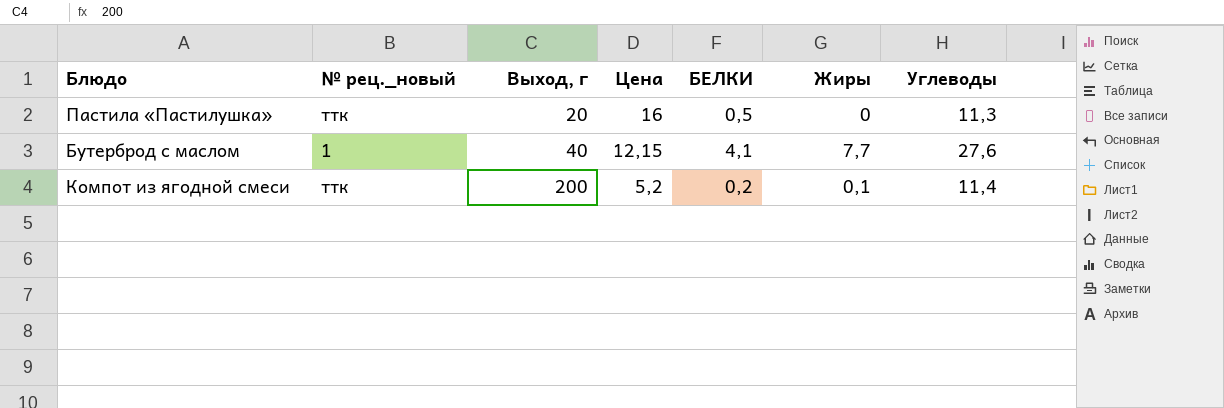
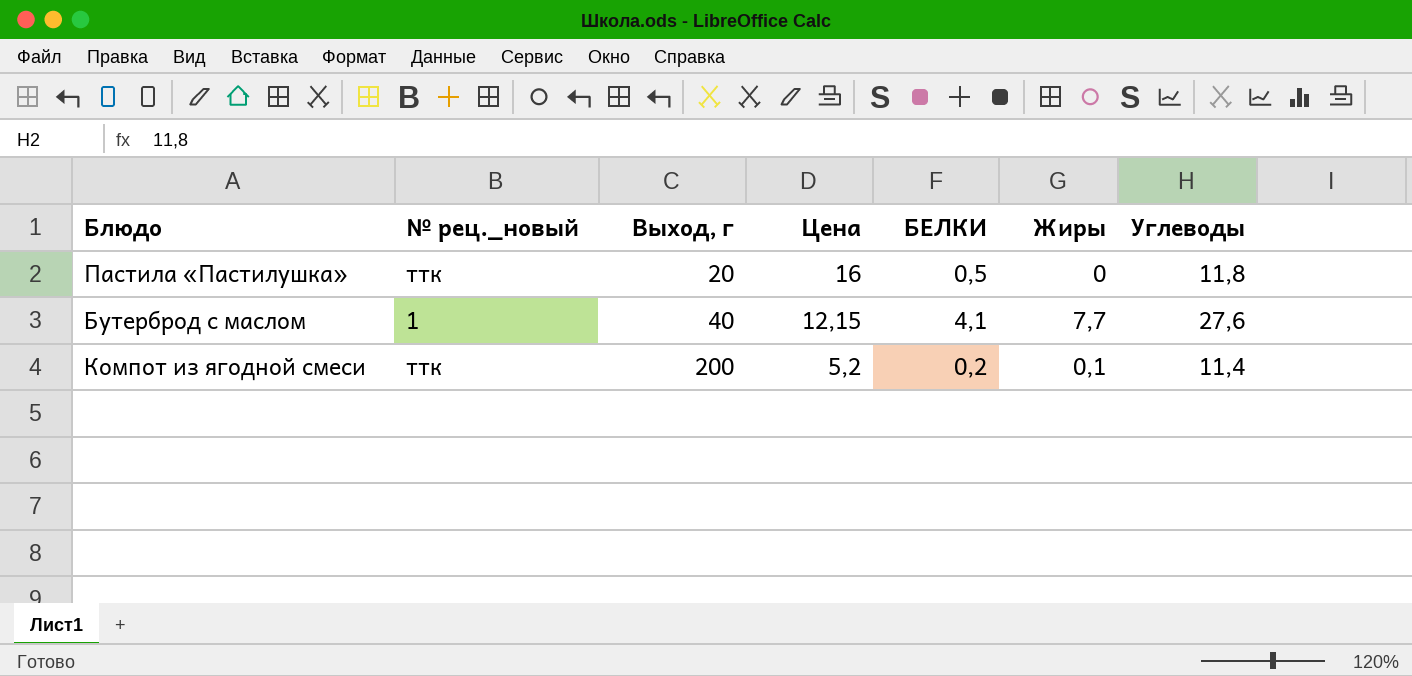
Пастила «Пастилушка» | Углеводы: 11,3 -> 11,8

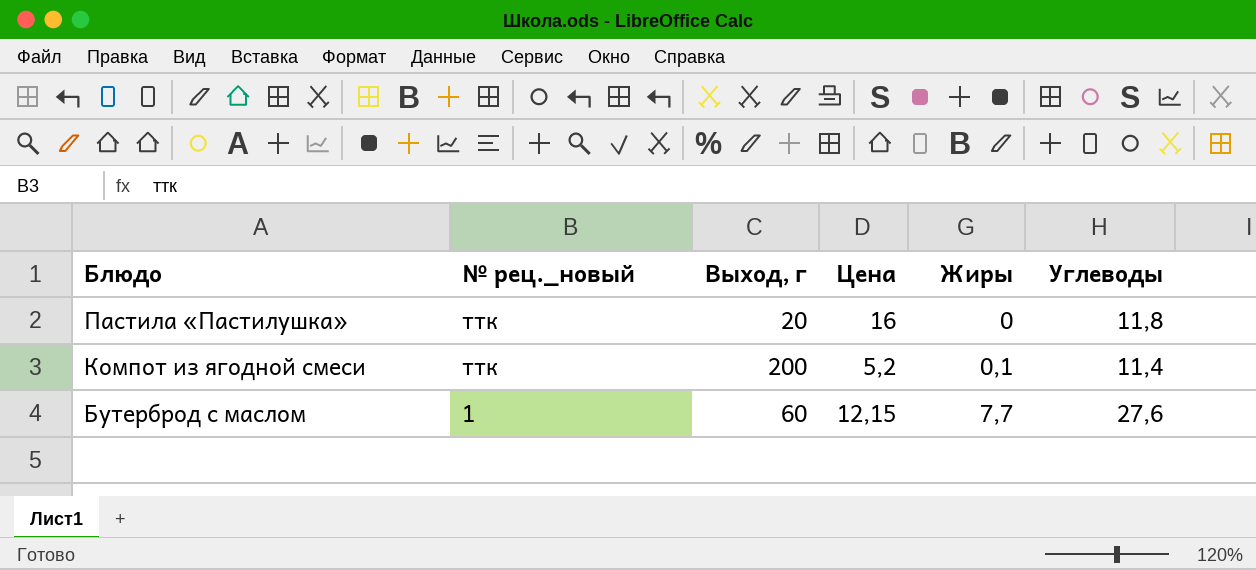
row order: Выход, г ascending -> Блюдо descending
column БЕЛКИ | position: 5 -> none
Бутерброд с маслом | Выход, г: 40 -> 60

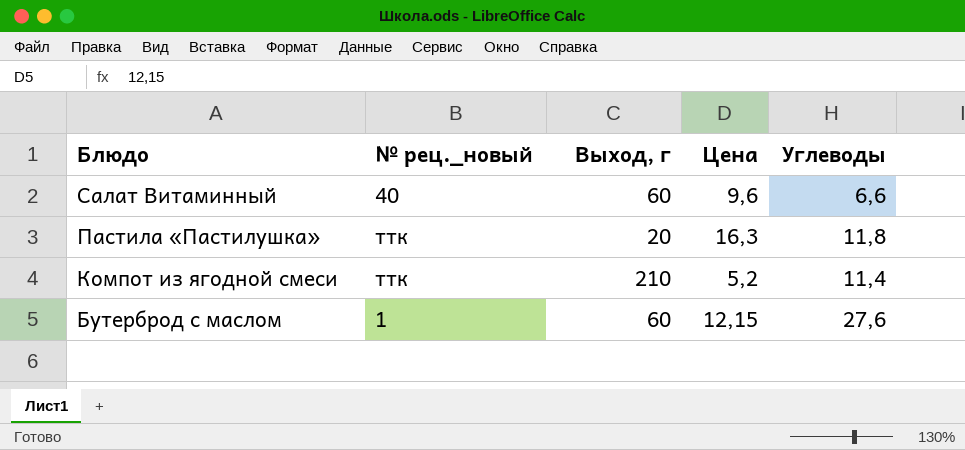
column Жиры | position: 5 -> none
row Салат Витаминный: none -> 40 | 60 | 9,6 | 6,6
Пастила «Пастилушка» | Цена: 16 -> 16,3
Компот из ягодной смеси | Выход, г: 200 -> 210

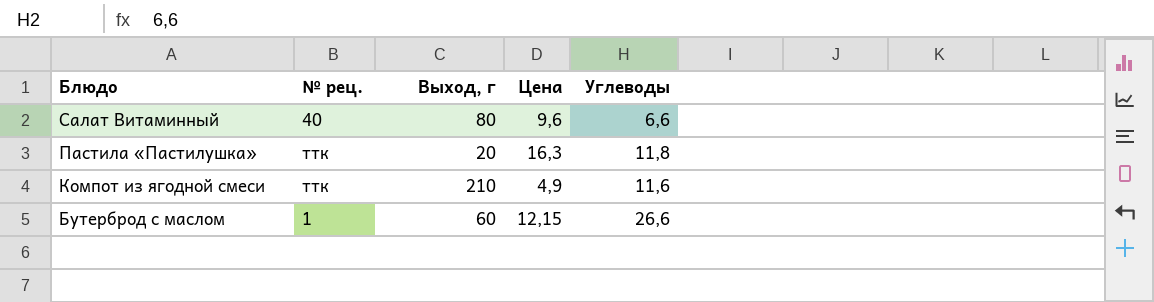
column name: № рец._новый -> № рец.
Салат Витаминный | Выход, г: 60 -> 80
Компот из ягодной смеси | Цена: 5,2 -> 4,9
Компот из ягодной смеси | Углеводы: 11,4 -> 11,6
Бутерброд с маслом | Углеводы: 27,6 -> 26,6

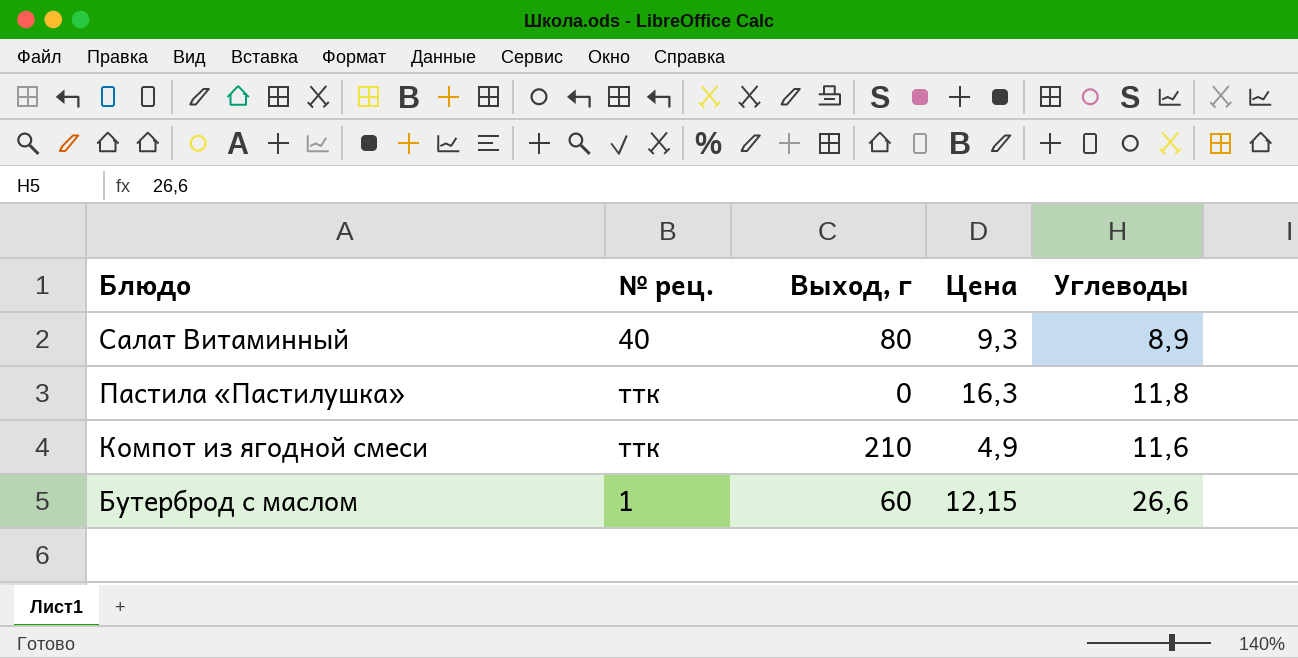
Салат Витаминный | Цена: 9,6 -> 9,3
Салат Витаминный | Углеводы: 6,6 -> 8,9
Пастила «Пастилушка» | Выход, г: 20 -> 0

